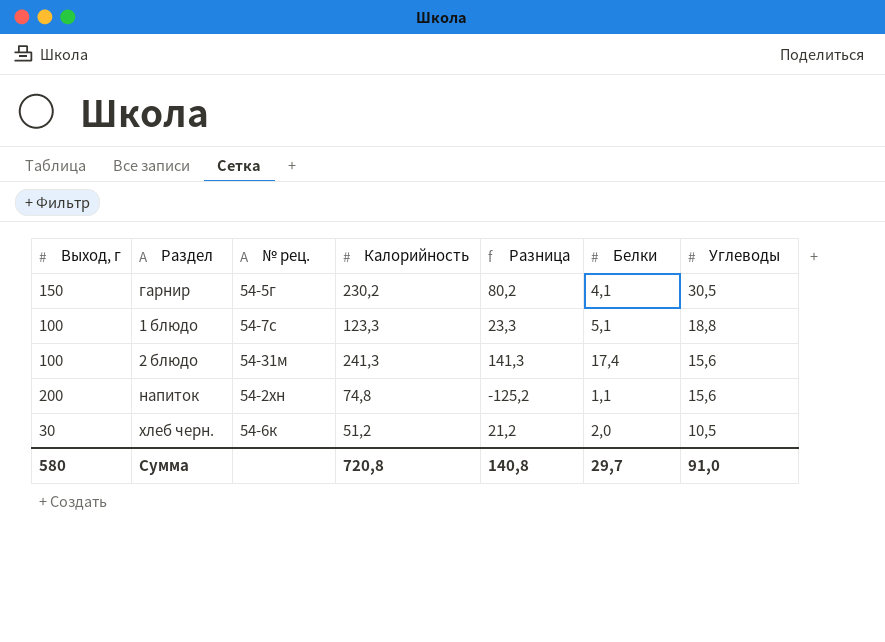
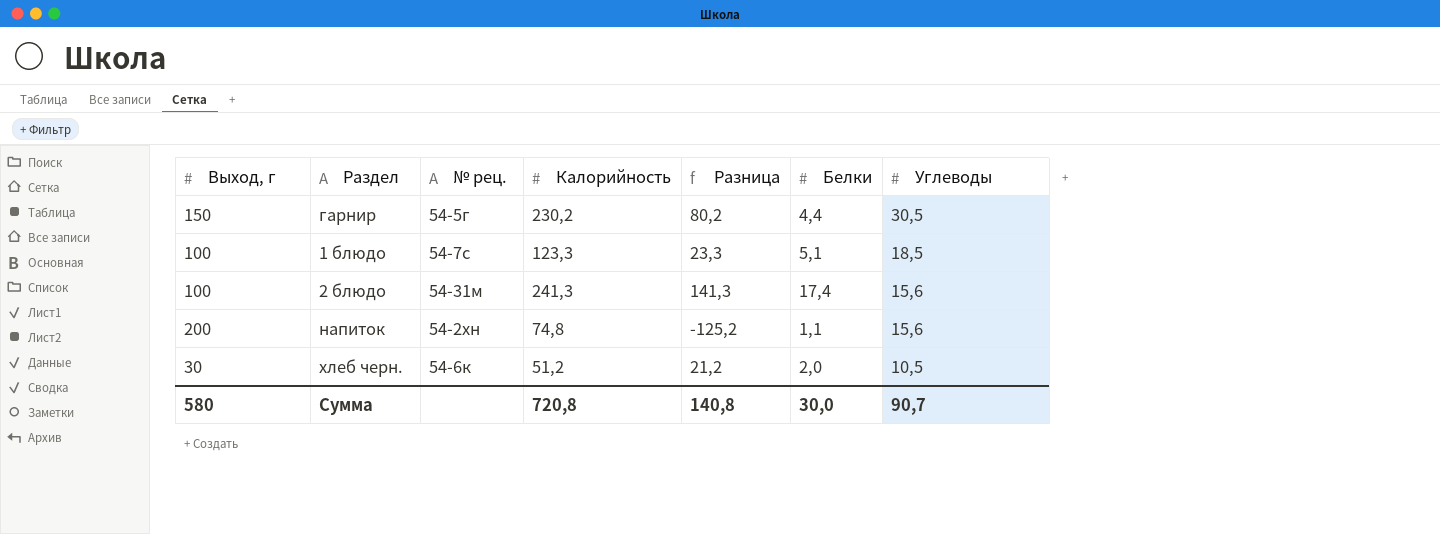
гарнир | Белки: 4,1 -> 4,4
1 блюдо | Углеводы: 18,8 -> 18,5
Сумма | Белки: 29,7 -> 30,0
Сумма | Углеводы: 91,0 -> 90,7

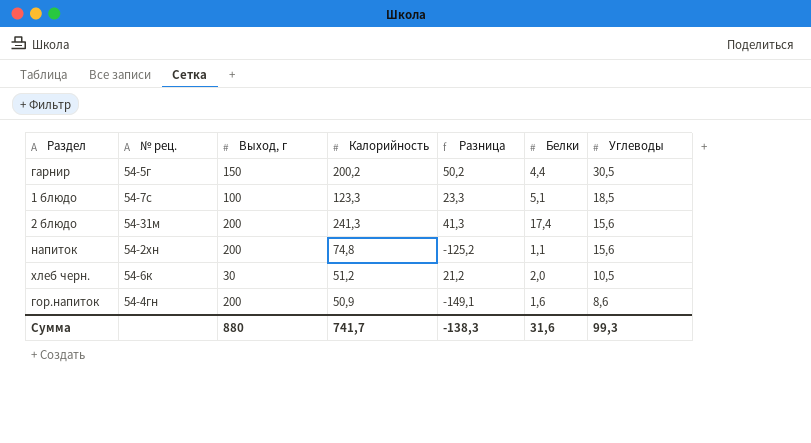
column Выход, г | position: 1 -> 3
гарнир | Калорийность: 230,2 -> 200,2
гарнир | Разница: 80,2 -> 50,2
2 блюдо | Выход, г: 100 -> 200
2 блюдо | Разница: 141,3 -> 41,3
row гор.напиток: none -> 54-4гн | 200 | 50,9 | -149,1 | 1,6 | 8,6
Сумма | Выход, г: 580 -> 880
Сумма | Калорийность: 720,8 -> 741,7
Сумма | Разница: 140,8 -> -138,3
Сумма | Белки: 30,0 -> 31,6
Сумма | Углеводы: 90,7 -> 99,3

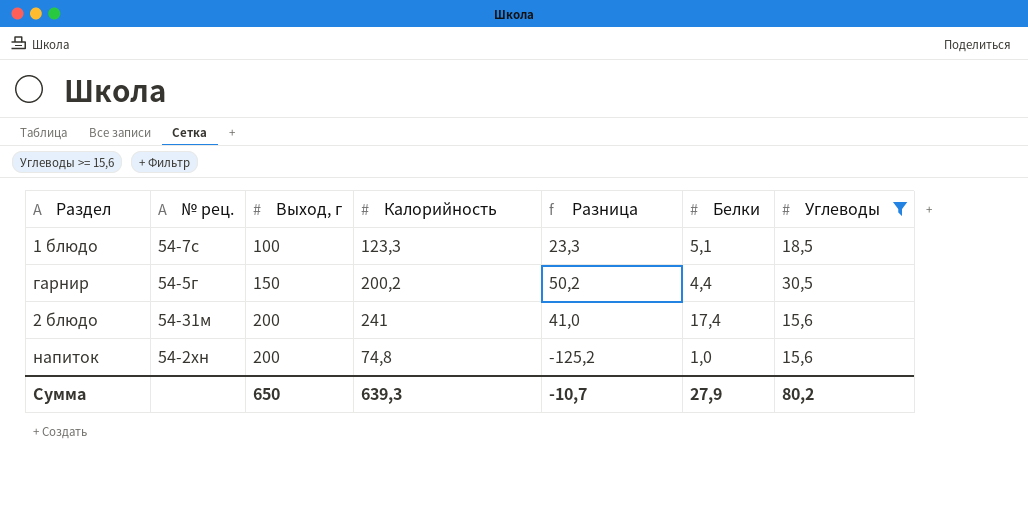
filter: none -> Углеводы >= 15,6
row order: Углеводы descending -> Выход, г ascending
2 блюдо | Калорийность: 241,3 -> 241
2 блюдо | Разница: 41,3 -> 41,0
напиток | Белки: 1,1 -> 1,0
Сумма | Выход, г: 880 -> 650
Сумма | Калорийность: 741,7 -> 639,3
Сумма | Разница: -138,3 -> -10,7
Сумма | Белки: 31,6 -> 27,9
Сумма | Углеводы: 99,3 -> 80,2

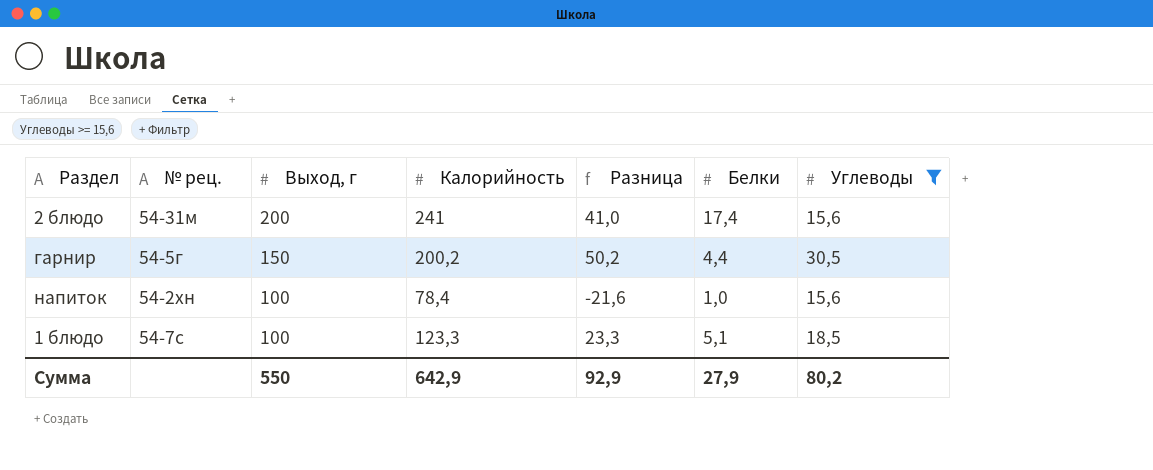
row order: Выход, г ascending -> Выход, г descending
напиток | Выход, г: 200 -> 100
напиток | Калорийность: 74,8 -> 78,4
напиток | Разница: -125,2 -> -21,6
Сумма | Выход, г: 650 -> 550
Сумма | Калорийность: 639,3 -> 642,9
Сумма | Разница: -10,7 -> 92,9

